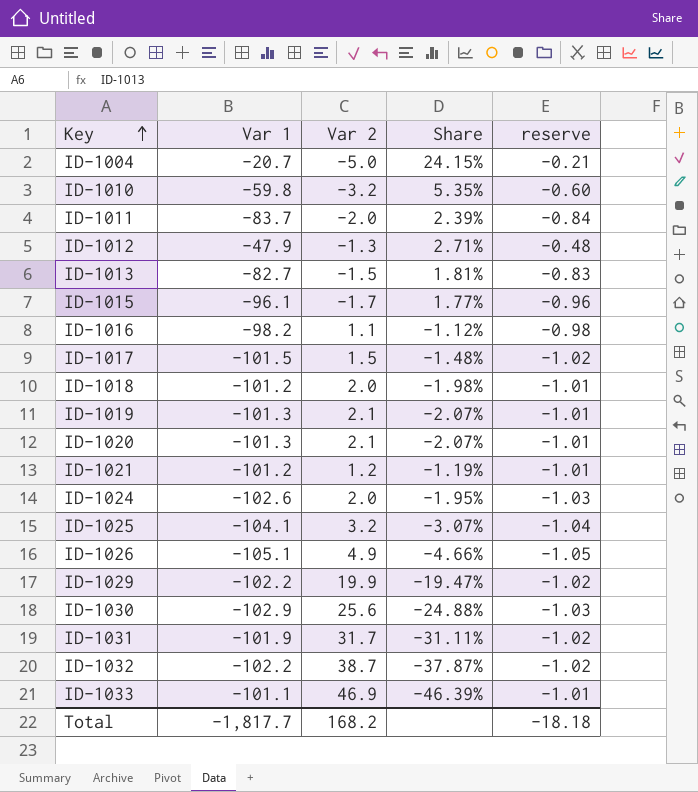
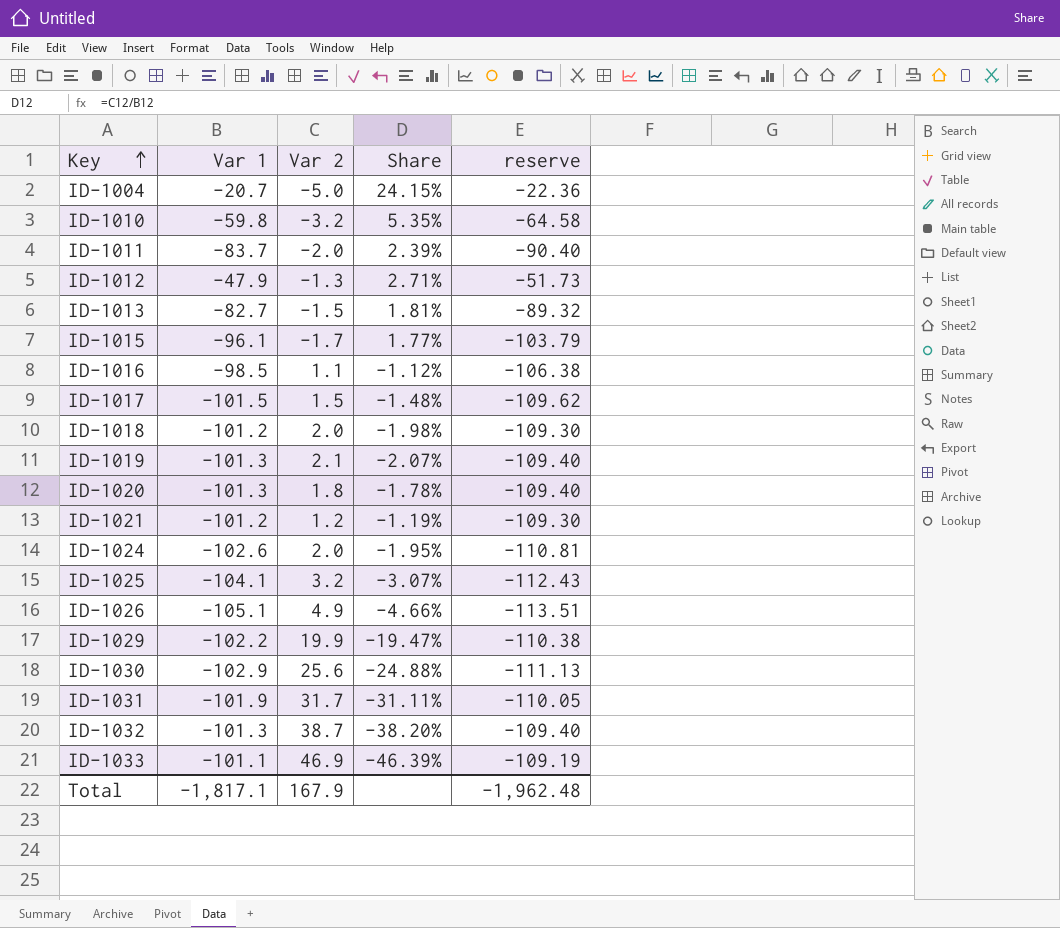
column reserve | formula: [Var 1] * 0.01 -> [Var 1] * 1.08
ID-1016 | Var 1: -98.2 -> -98.5
ID-1020 | Var 2: 2.1 -> 1.8
ID-1020 | Share: -2.07% -> -1.78%
ID-1032 | Var 1: -102.2 -> -101.3
ID-1032 | Share: -37.87% -> -38.20%
Total | Var 1: -1,817.7 -> -1,817.1
Total | Var 2: 168.2 -> 167.9
Total | reserve: -18.18 -> -1,962.48

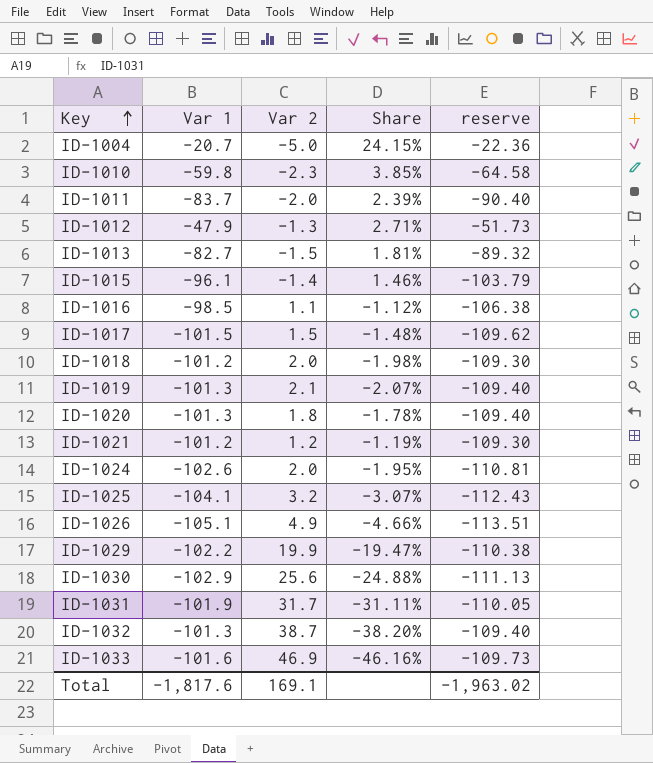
ID-1010 | Var 2: -3.2 -> -2.3
ID-1010 | Share: 5.35% -> 3.85%
ID-1015 | Var 2: -1.7 -> -1.4
ID-1015 | Share: 1.77% -> 1.46%
ID-1033 | Var 1: -101.1 -> -101.6
ID-1033 | Share: -46.39% -> -46.16%
ID-1033 | reserve: -109.19 -> -109.73
Total | Var 1: -1,817.1 -> -1,817.6
Total | Var 2: 167.9 -> 169.1
Total | reserve: -1,962.48 -> -1,963.02

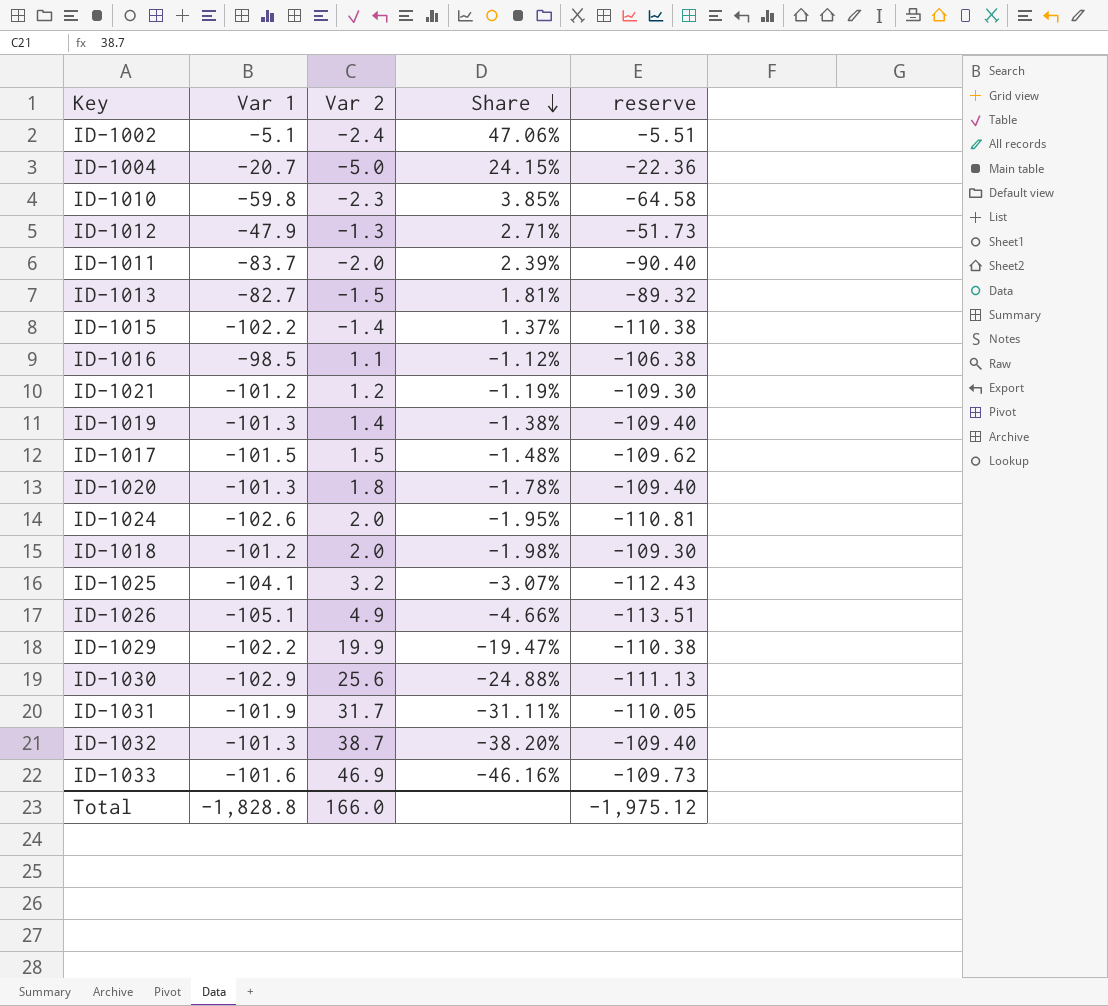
row order: Key ascending -> Share descending
row ID-1002: none -> -5.1 | -2.4 | 47.06% | -5.51
ID-1015 | Var 1: -96.1 -> -102.2
ID-1015 | Share: 1.46% -> 1.37%
ID-1015 | reserve: -103.79 -> -110.38
ID-1019 | Var 2: 2.1 -> 1.4
ID-1019 | Share: -2.07% -> -1.38%
Total | Var 1: -1,817.6 -> -1,828.8
Total | Var 2: 169.1 -> 166.0
Total | reserve: -1,963.02 -> -1,975.12

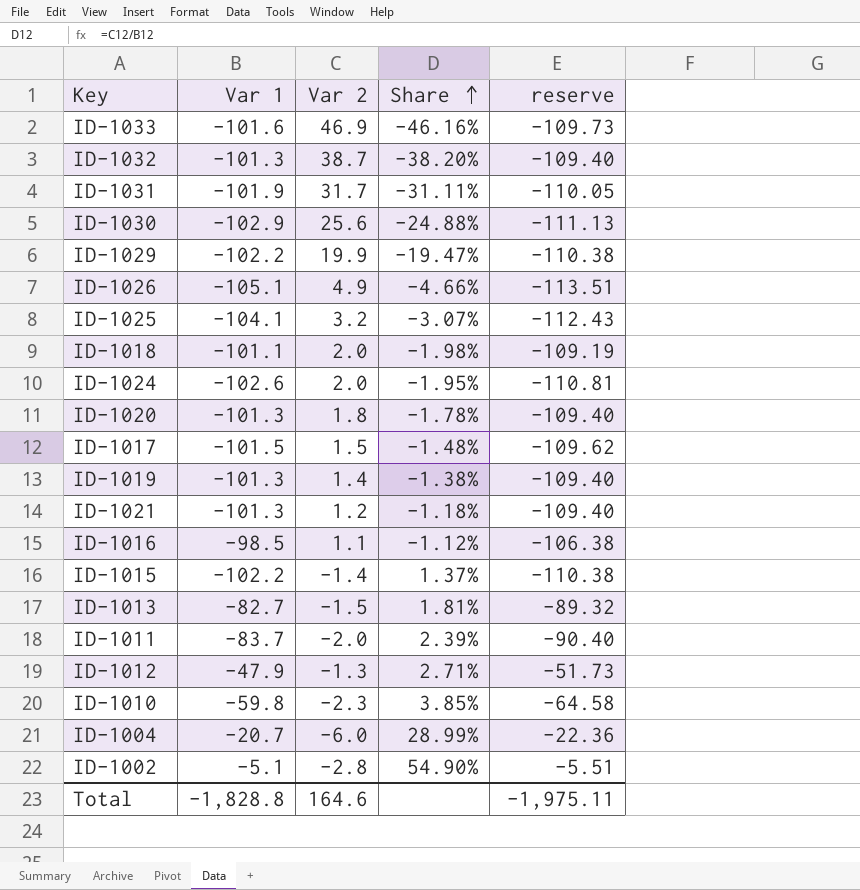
row order: Share descending -> Share ascending
ID-1018 | Var 1: -101.2 -> -101.1
ID-1018 | reserve: -109.30 -> -109.19
ID-1021 | Var 1: -101.2 -> -101.3
ID-1021 | Share: -1.19% -> -1.18%
ID-1021 | reserve: -109.30 -> -109.40
ID-1004 | Var 2: -5.0 -> -6.0
ID-1004 | Share: 24.15% -> 28.99%
ID-1002 | Var 2: -2.4 -> -2.8
ID-1002 | Share: 47.06% -> 54.90%
Total | Var 2: 166.0 -> 164.6
Total | reserve: -1,975.12 -> -1,975.11

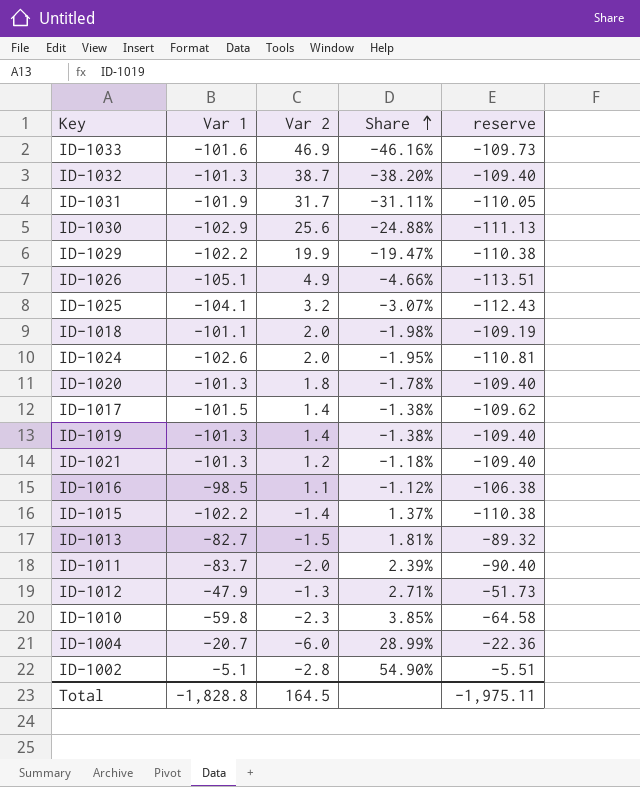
ID-1017 | Var 2: 1.5 -> 1.4
ID-1017 | Share: -1.48% -> -1.38%
Total | Var 2: 164.6 -> 164.5

